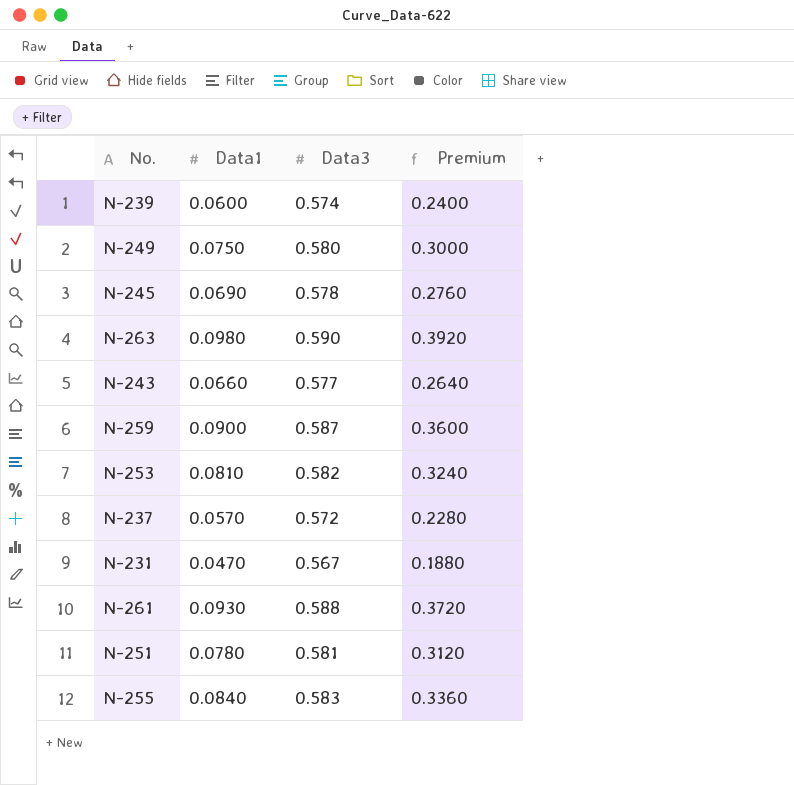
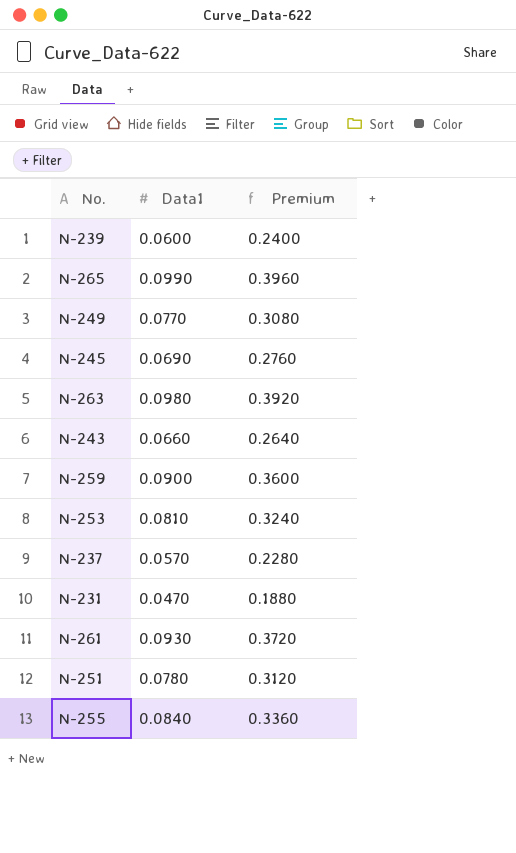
column Data3 | position: 3 -> none
row N-265: none -> 0.0990 | 0.3960
N-249 | Data1: 0.0750 -> 0.0770
N-249 | Premium: 0.3000 -> 0.3080

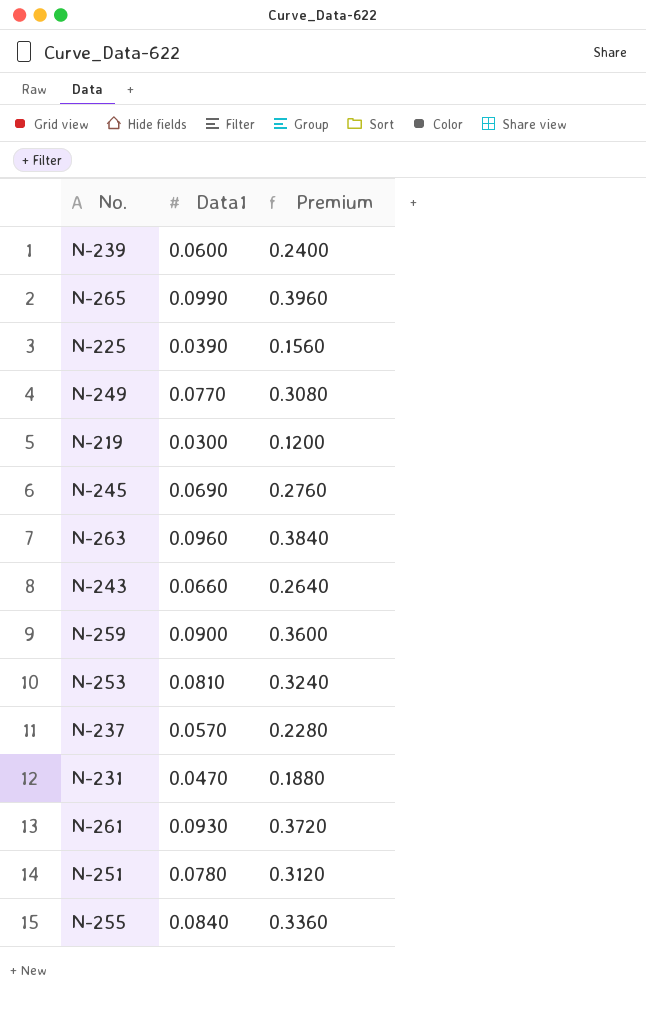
row N-225: none -> 0.0390 | 0.1560
row N-219: none -> 0.0300 | 0.1200
N-263 | Data1: 0.0980 -> 0.0960
N-263 | Premium: 0.3920 -> 0.3840

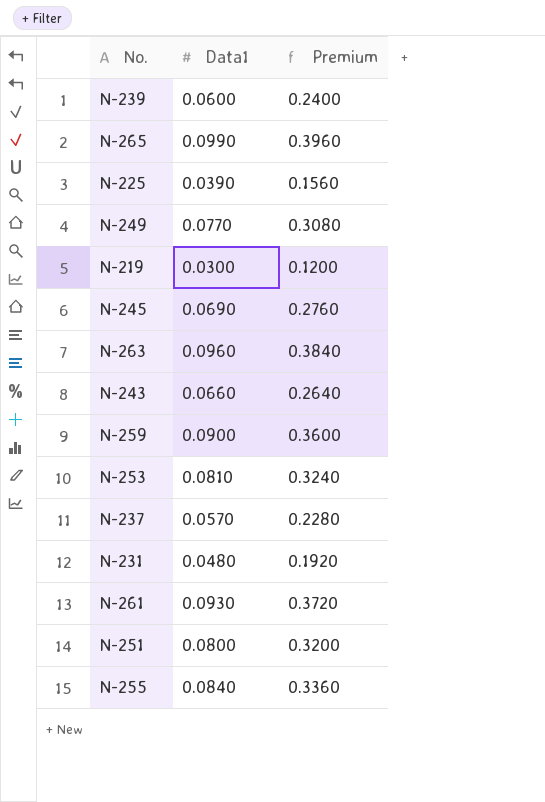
N-231 | Data1: 0.0470 -> 0.0480
N-231 | Premium: 0.1880 -> 0.1920
N-251 | Data1: 0.0780 -> 0.0800
N-251 | Premium: 0.3120 -> 0.3200

